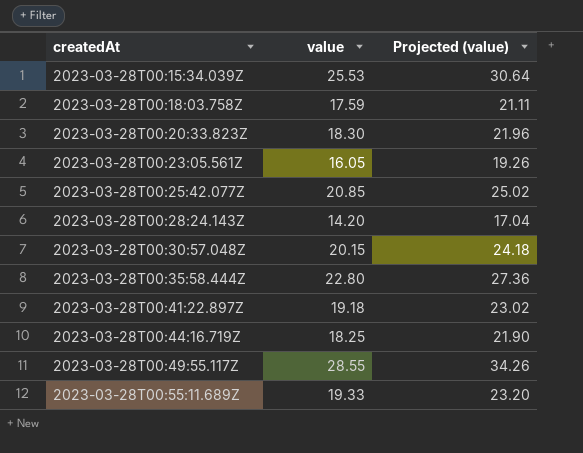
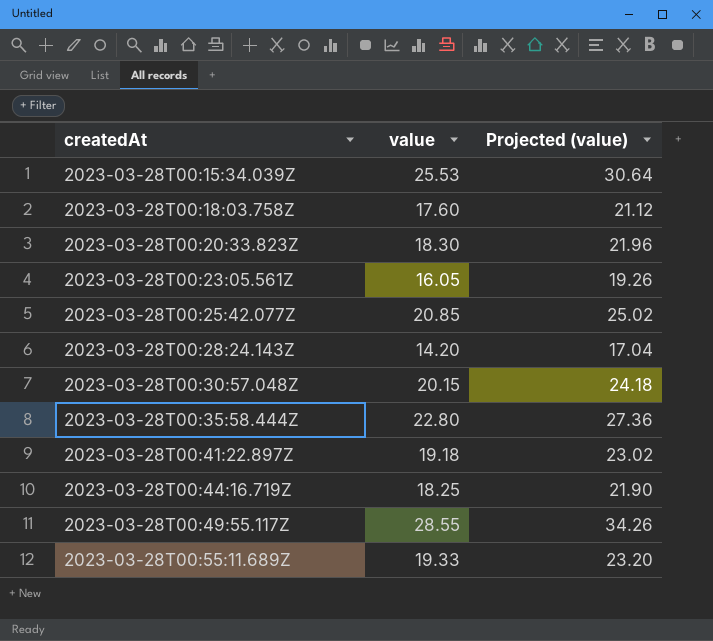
2023-03-28T00:18:03.758Z | value: 17.59 -> 17.60
2023-03-28T00:18:03.758Z | Projected (value): 21.11 -> 21.12

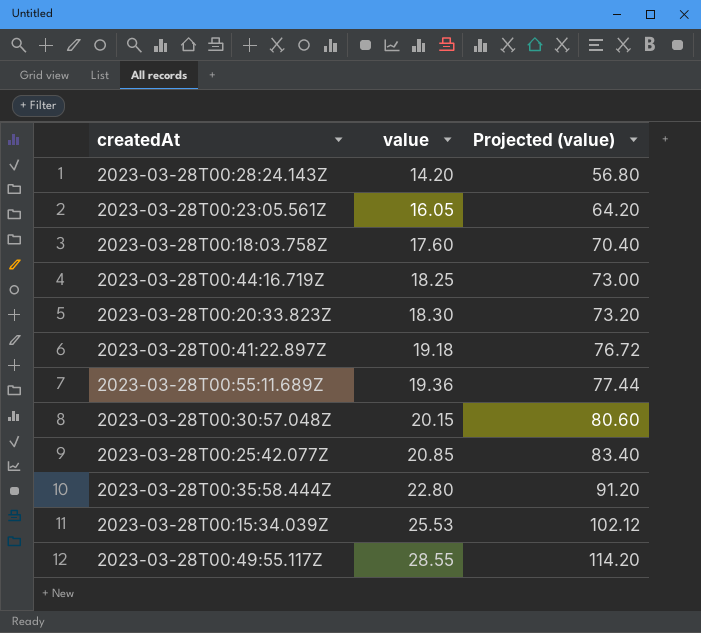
row order: createdAt ascending -> value ascending
column Projected (value) | formula: [value] * 1.2 -> [value] * 4
2023-03-28T00:55:11.689Z | value: 19.33 -> 19.36

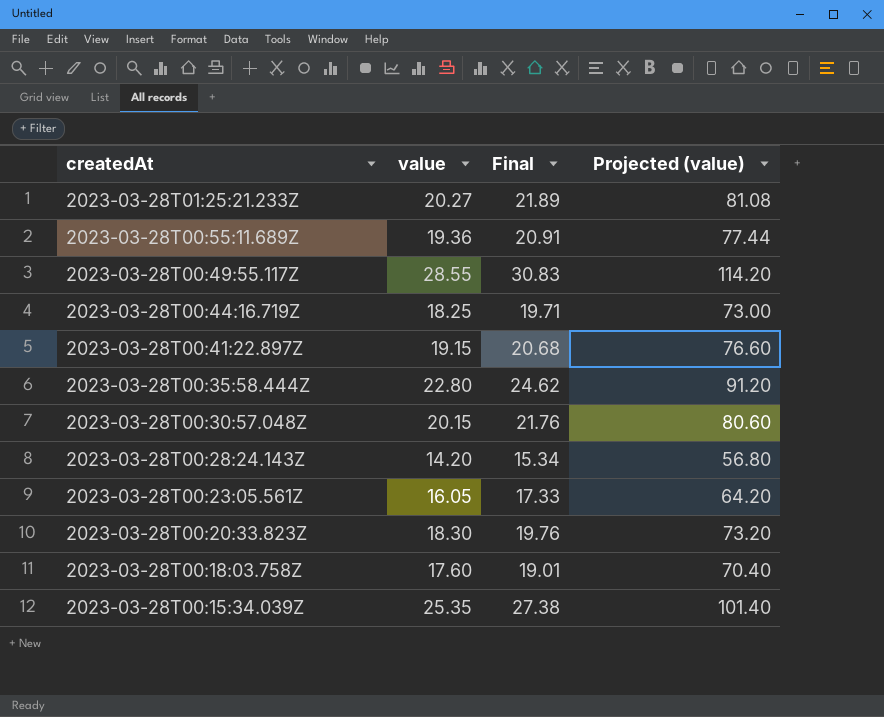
row order: value ascending -> createdAt descending
column Final | formula: none -> [value] * 1.08
row 2023-03-28T00:25:42.077Z: 20.85 | 83.40 -> none
row 2023-03-28T01:25:21.233Z: none -> 20.27 | 21.89 | 81.08
2023-03-28T00:41:22.897Z | value: 19.18 -> 19.15
2023-03-28T00:41:22.897Z | Projected (value): 76.72 -> 76.60
2023-03-28T00:15:34.039Z | value: 25.53 -> 25.35
2023-03-28T00:15:34.039Z | Projected (value): 102.12 -> 101.40

